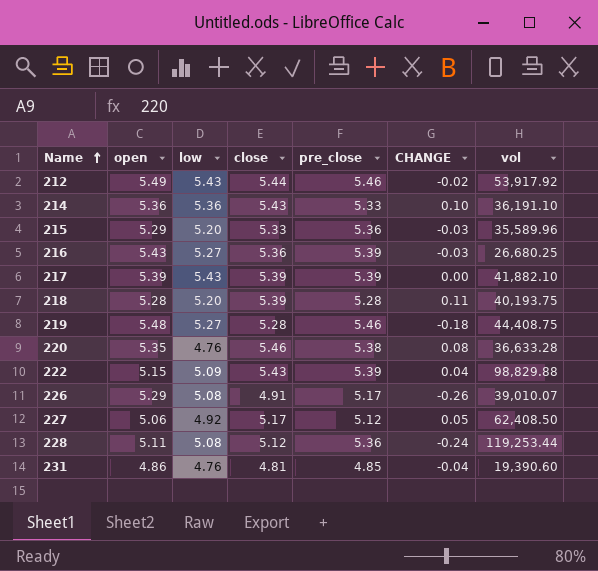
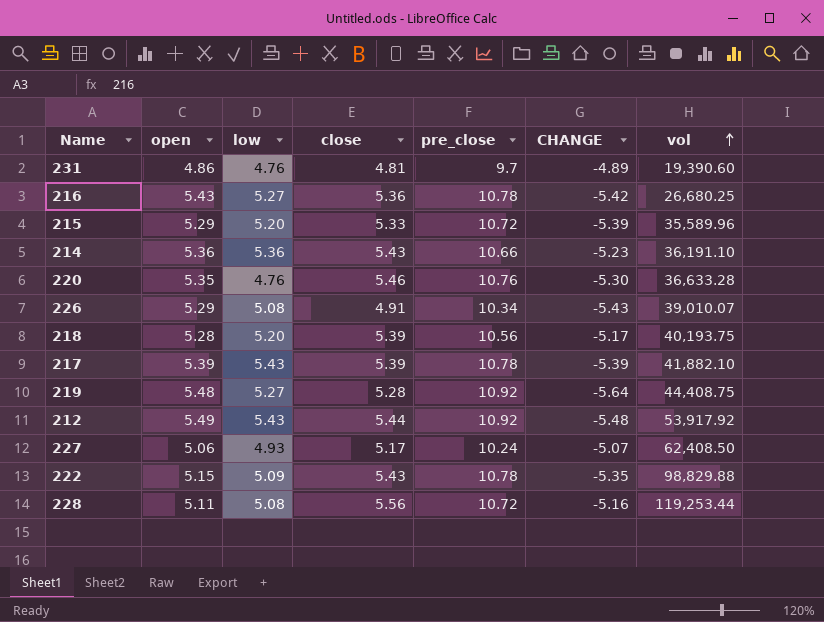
row order: Name ascending -> vol ascending
231 | pre_close: 4.85 -> 9.7
231 | CHANGE: -0.04 -> -4.89
216 | pre_close: 5.39 -> 10.78
216 | CHANGE: -0.03 -> -5.42
215 | pre_close: 5.36 -> 10.72
215 | CHANGE: -0.03 -> -5.39
214 | pre_close: 5.33 -> 10.66
214 | CHANGE: 0.10 -> -5.23
220 | pre_close: 5.38 -> 10.76
220 | CHANGE: 0.08 -> -5.30
226 | pre_close: 5.17 -> 10.34
226 | CHANGE: -0.26 -> -5.43
218 | pre_close: 5.28 -> 10.56
218 | CHANGE: 0.11 -> -5.17
217 | pre_close: 5.39 -> 10.78
217 | CHANGE: 0.00 -> -5.39
219 | pre_close: 5.46 -> 10.92
219 | CHANGE: -0.18 -> -5.64
212 | pre_close: 5.46 -> 10.92
212 | CHANGE: -0.02 -> -5.48
227 | low: 4.92 -> 4.93
227 | pre_close: 5.12 -> 10.24
227 | CHANGE: 0.05 -> -5.07
222 | pre_close: 5.39 -> 10.78
222 | CHANGE: 0.04 -> -5.35
228 | close: 5.12 -> 5.56
228 | pre_close: 5.36 -> 10.72
228 | CHANGE: -0.24 -> -5.16

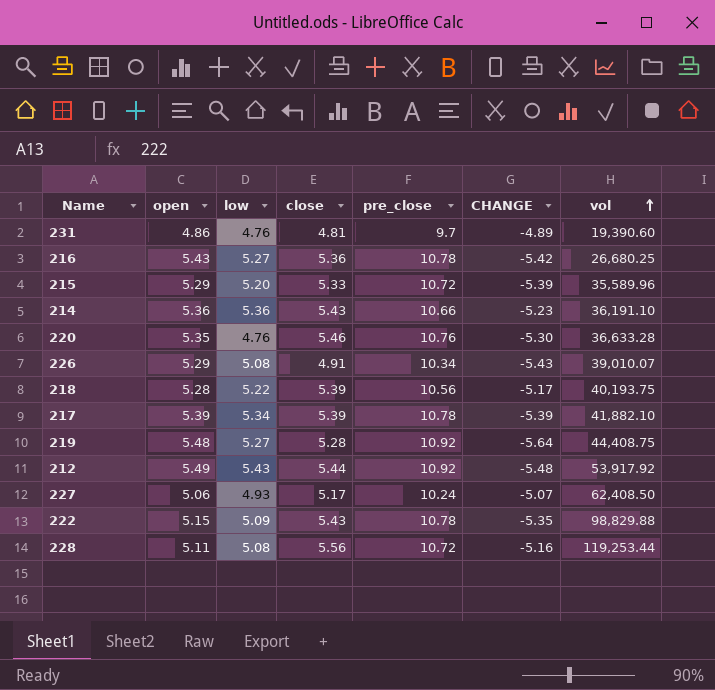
218 | low: 5.20 -> 5.22
217 | low: 5.43 -> 5.34

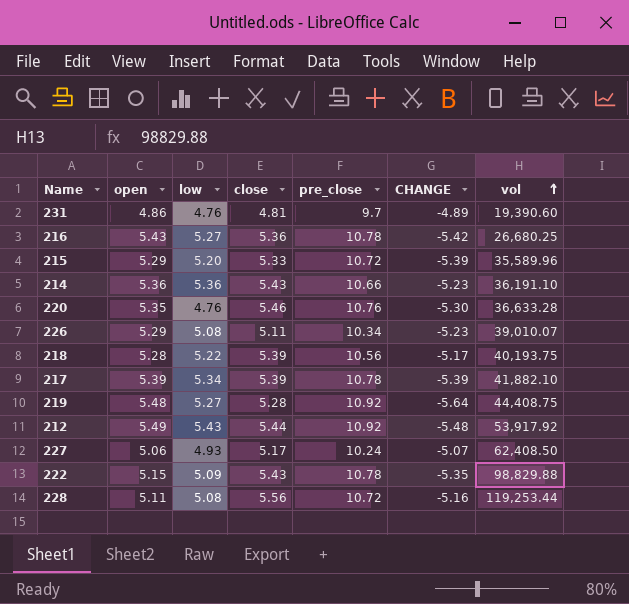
226 | close: 4.91 -> 5.11
226 | CHANGE: -5.43 -> -5.23

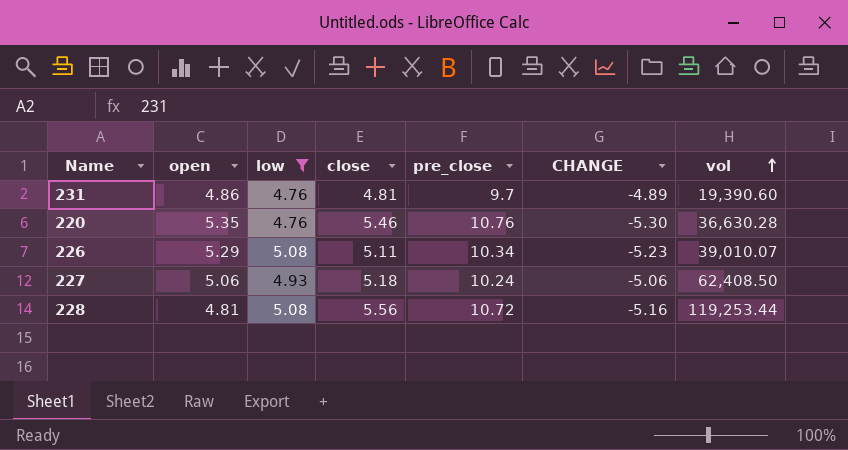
filter: none -> low <= 5.08
220 | vol: 36,633.28 -> 36,630.28
227 | close: 5.17 -> 5.18
227 | CHANGE: -5.07 -> -5.06
228 | open: 5.11 -> 4.81

